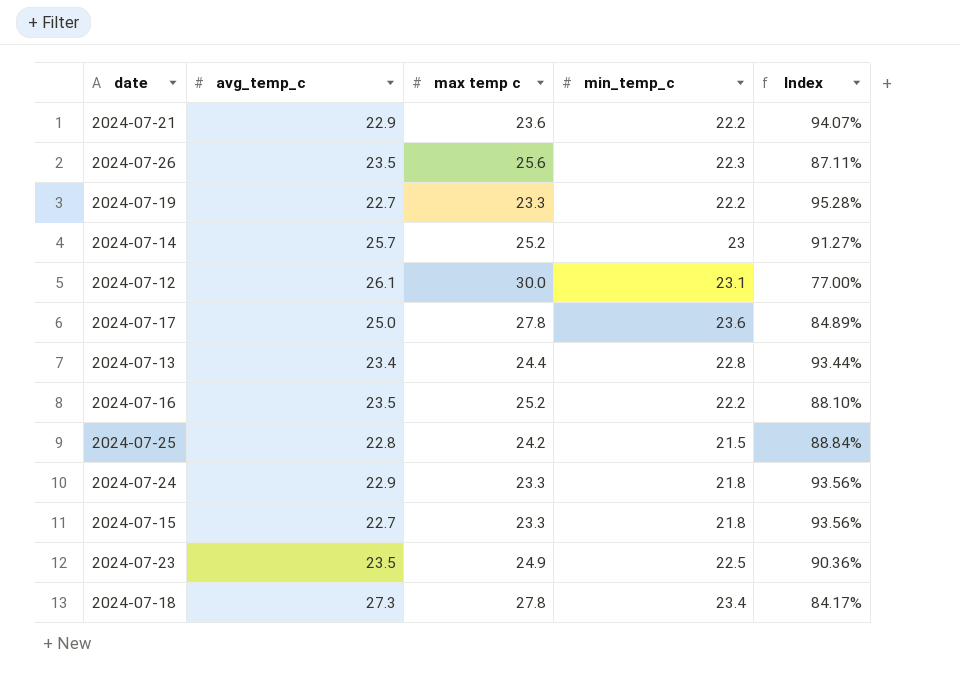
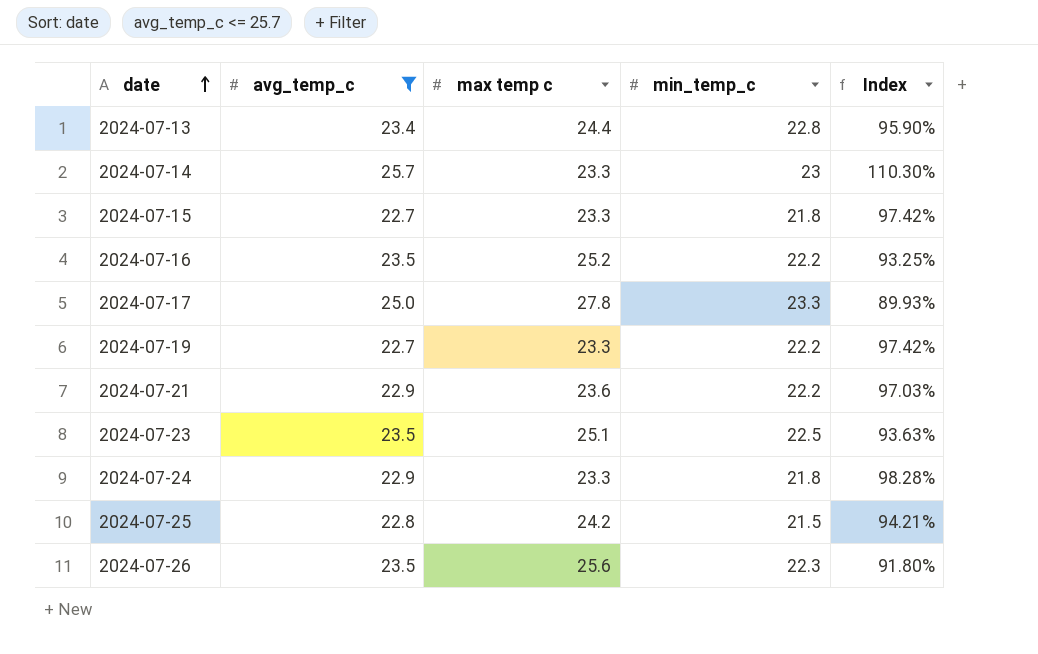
filter: none -> avg_temp_c <= 25.7
row order: none -> date ascending
column Index | formula: [min_temp_c] / [max temp c] -> [avg_temp_c] / [max temp c]
2024-07-14 | max temp c: 25.2 -> 23.3
2024-07-17 | min_temp_c: 23.6 -> 23.3
2024-07-23 | max temp c: 24.9 -> 25.1

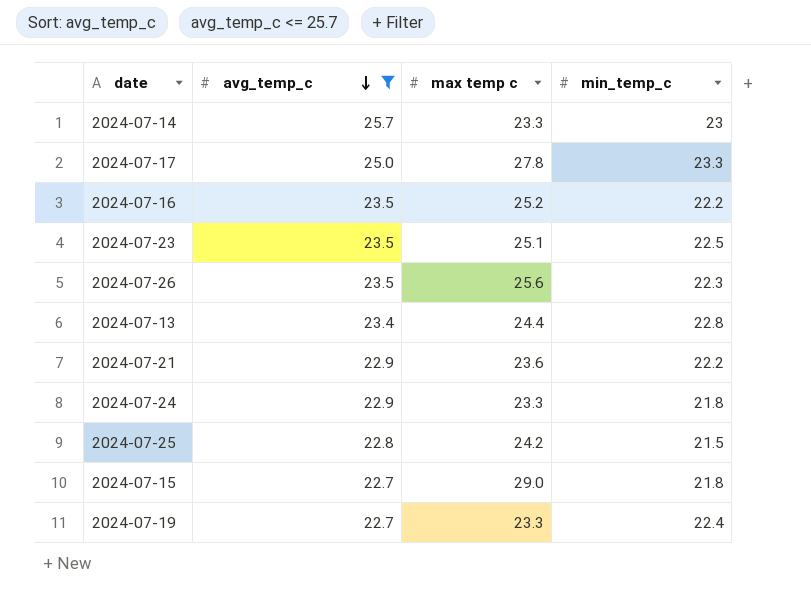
row order: date ascending -> avg_temp_c descending
column Index | formula: [avg_temp_c] / [max temp c] -> none
2024-07-15 | max temp c: 23.3 -> 29.0
2024-07-19 | min_temp_c: 22.2 -> 22.4

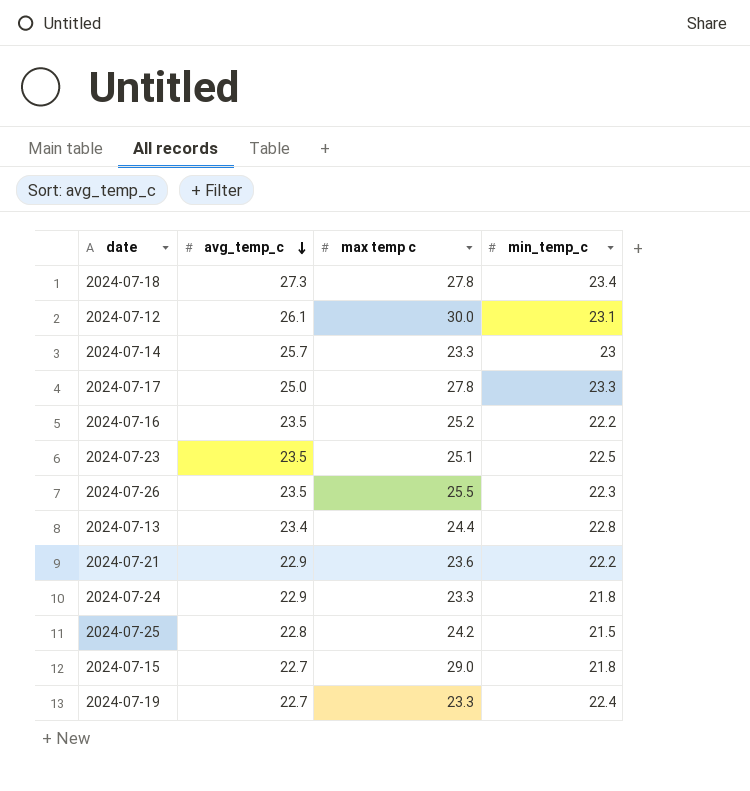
filter: avg_temp_c <= 25.7 -> none
2024-07-26 | max temp c: 25.6 -> 25.5

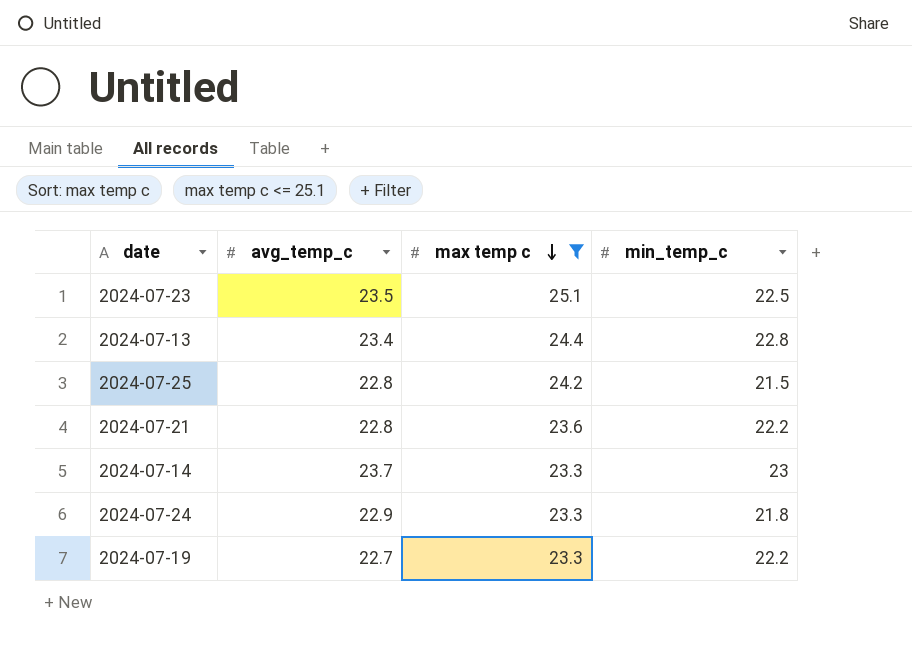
filter: none -> max temp c <= 25.1
row order: avg_temp_c descending -> max temp c descending
2024-07-21 | avg_temp_c: 22.9 -> 22.8
2024-07-14 | avg_temp_c: 25.7 -> 23.7
2024-07-19 | min_temp_c: 22.4 -> 22.2

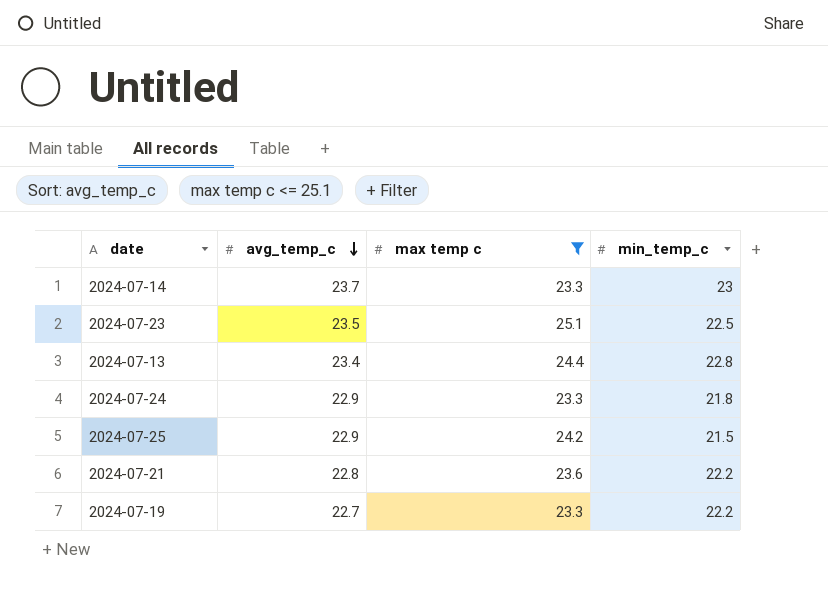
row order: max temp c descending -> avg_temp_c descending
2024-07-25 | avg_temp_c: 22.8 -> 22.9

